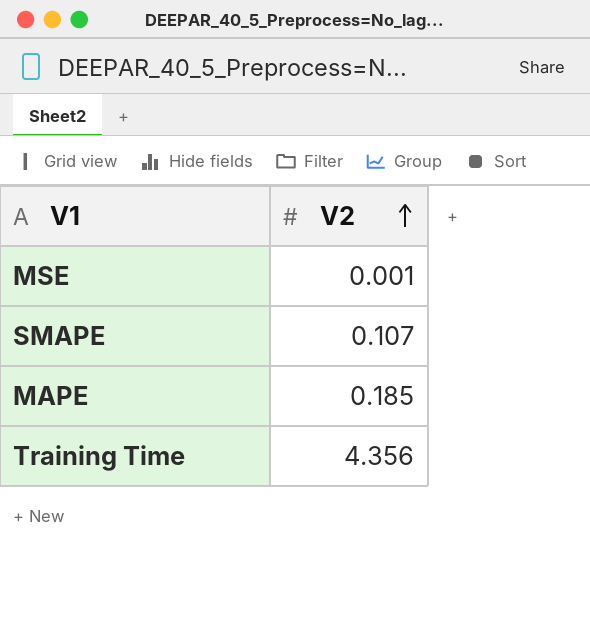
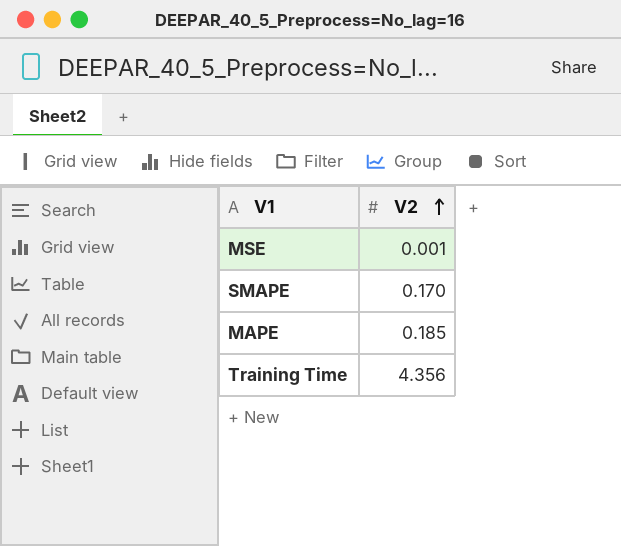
SMAPE | V2: 0.107 -> 0.170

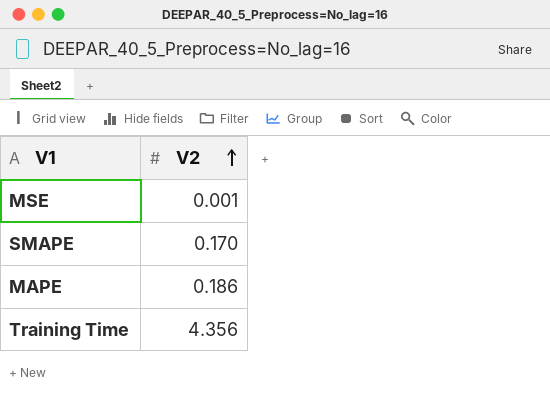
MAPE | V2: 0.185 -> 0.186

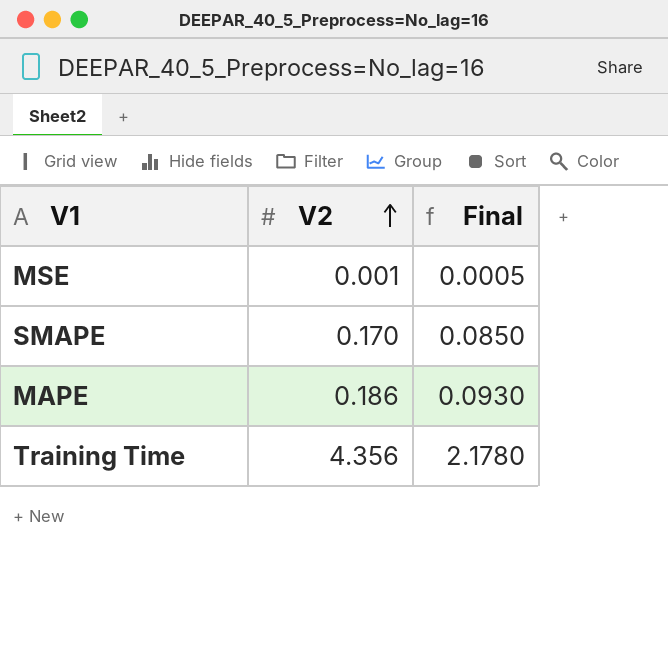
column Final | formula: none -> [V2] * 0.5

